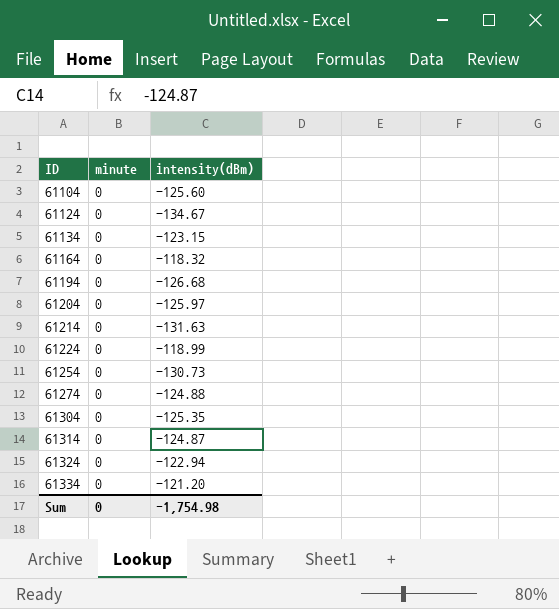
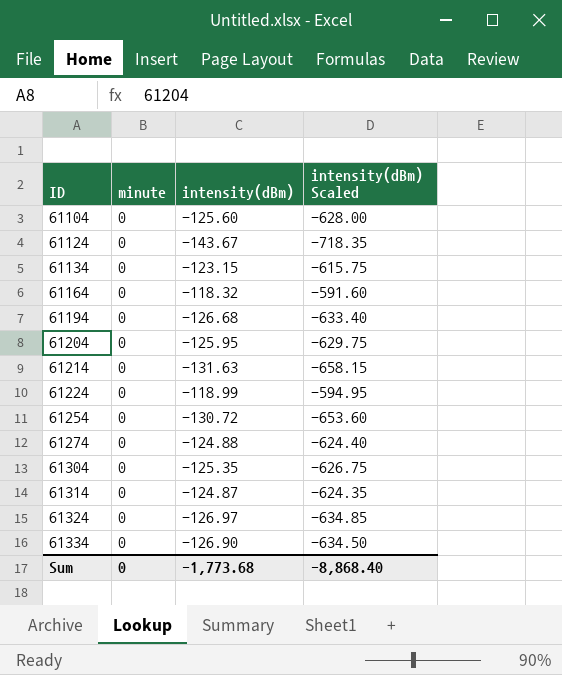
column intensity(dBm) Scaled | formula: none -> [intensity(dBm)] * 5
61124 | intensity(dBm): -134.67 -> -143.67
61204 | intensity(dBm): -125.97 -> -125.95
61254 | intensity(dBm): -130.73 -> -130.72
61324 | intensity(dBm): -122.94 -> -126.97
61334 | intensity(dBm): -121.20 -> -126.90
Sum | intensity(dBm): -1,754.98 -> -1,773.68

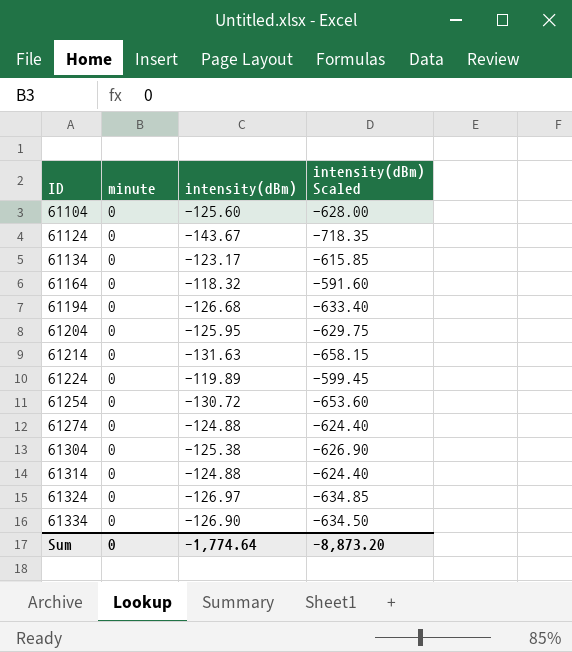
61134 | intensity(dBm): -123.15 -> -123.17
61134 | intensity(dBm) Scaled: -615.75 -> -615.85
61224 | intensity(dBm): -118.99 -> -119.89
61224 | intensity(dBm) Scaled: -594.95 -> -599.45
61304 | intensity(dBm): -125.35 -> -125.38
61304 | intensity(dBm) Scaled: -626.75 -> -626.90
61314 | intensity(dBm): -124.87 -> -124.88
61314 | intensity(dBm) Scaled: -624.35 -> -624.40
Sum | intensity(dBm): -1,773.68 -> -1,774.64
Sum | intensity(dBm) Scaled: -8,868.40 -> -8,873.20

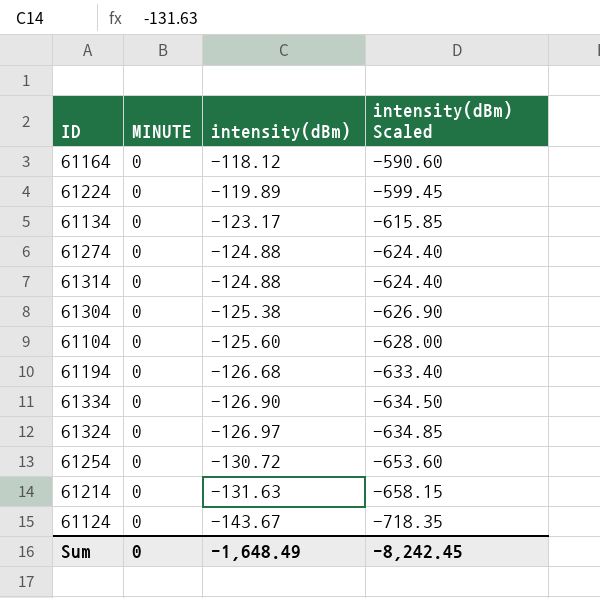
row order: ID ascending -> intensity(dBm) descending
column name: minute -> MINUTE
row 61204: 0 | -125.95 | -629.75 -> none
61164 | intensity(dBm): -118.32 -> -118.12
61164 | intensity(dBm) Scaled: -591.60 -> -590.60
Sum | intensity(dBm): -1,774.64 -> -1,648.49
Sum | intensity(dBm) Scaled: -8,873.20 -> -8,242.45

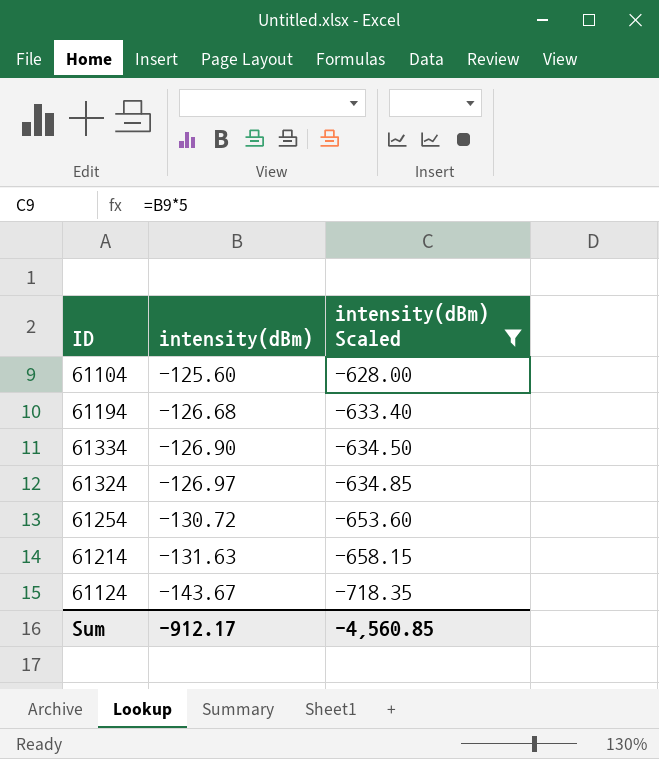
filter: none -> intensity(dBm) Scaled <= -628.00
column MINUTE | position: 2 -> none
Sum | intensity(dBm): -1,648.49 -> -912.17
Sum | intensity(dBm) Scaled: -8,242.45 -> -4,560.85

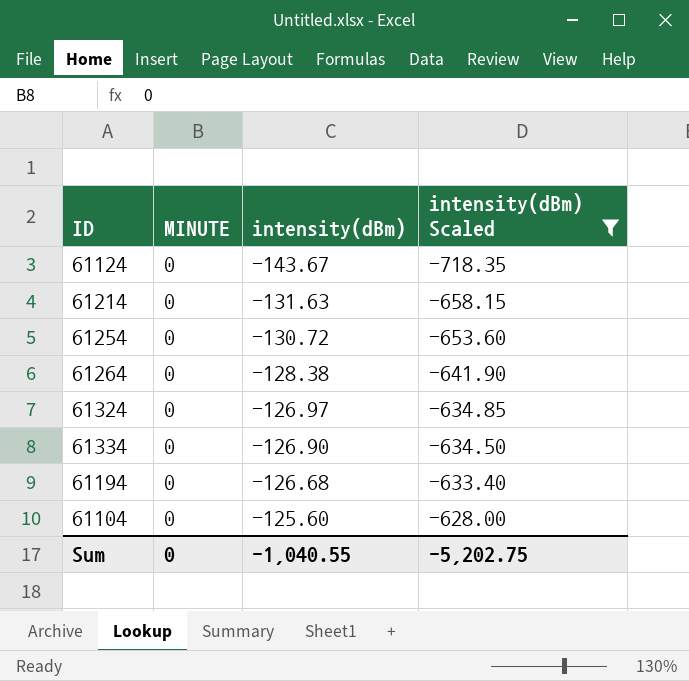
row order: intensity(dBm) descending -> intensity(dBm) ascending
column MINUTE | position: none -> 2
row 61264: none -> 0 | -128.38 | -641.90
Sum | intensity(dBm): -912.17 -> -1,040.55
Sum | intensity(dBm) Scaled: -4,560.85 -> -5,202.75

